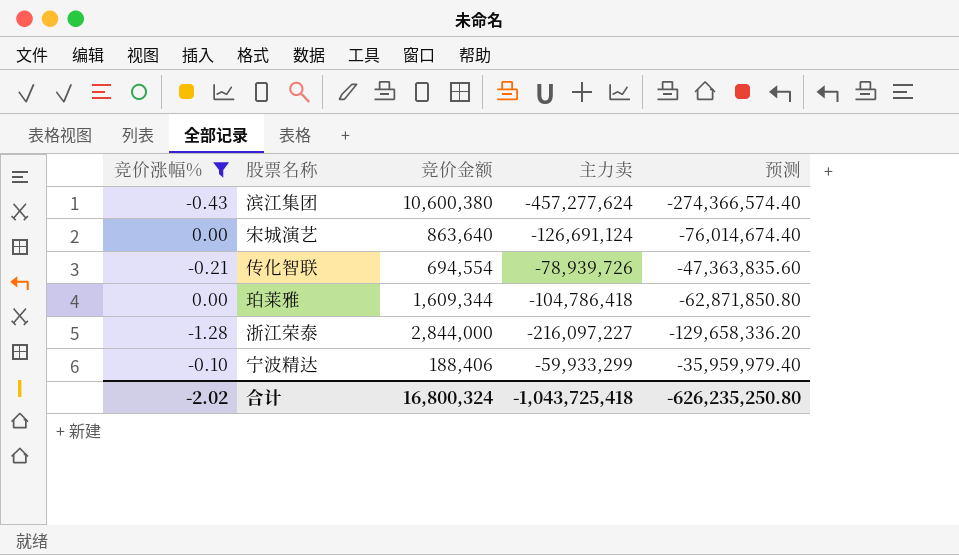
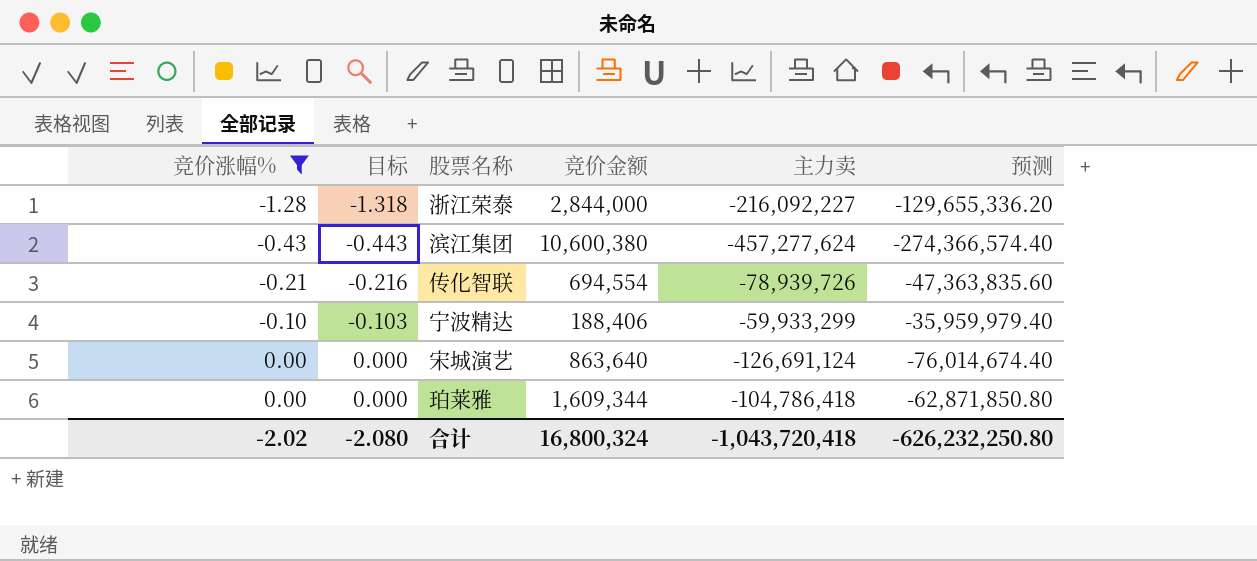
row order: none -> 竞价涨幅% ascending
column 目标 | formula: none -> [竞价涨幅%] * 1.03
浙江荣泰 | 主力卖: -216,097,227 -> -216,092,227
浙江荣泰 | 预测: -129,658,336.20 -> -129,655,336.20
合计 | 主力卖: -1,043,725,418 -> -1,043,720,418
合计 | 预测: -626,235,250.80 -> -626,232,250.80

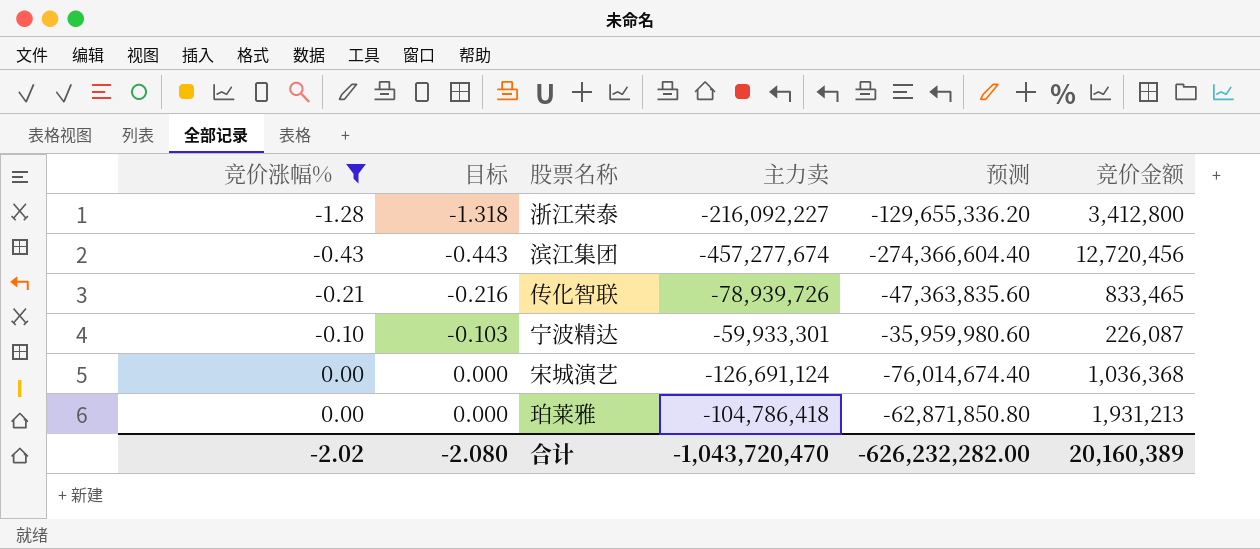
column 竞价金额 | position: 4 -> 6
浙江荣泰 | 竞价金额: 2,844,000 -> 3,412,800
滨江集团 | 主力卖: -457,277,624 -> -457,277,674
滨江集团 | 预测: -274,366,574.40 -> -274,366,604.40
滨江集团 | 竞价金额: 10,600,380 -> 12,720,456
传化智联 | 竞价金额: 694,554 -> 833,465
宁波精达 | 主力卖: -59,933,299 -> -59,933,301
宁波精达 | 预测: -35,959,979.40 -> -35,959,980.60
宁波精达 | 竞价金额: 188,406 -> 226,087
宋城演艺 | 竞价金额: 863,640 -> 1,036,368
珀莱雅 | 竞价金额: 1,609,344 -> 1,931,213
合计 | 主力卖: -1,043,720,418 -> -1,043,720,470
合计 | 预测: -626,232,250.80 -> -626,232,282.00
合计 | 竞价金额: 16,800,324 -> 20,160,389

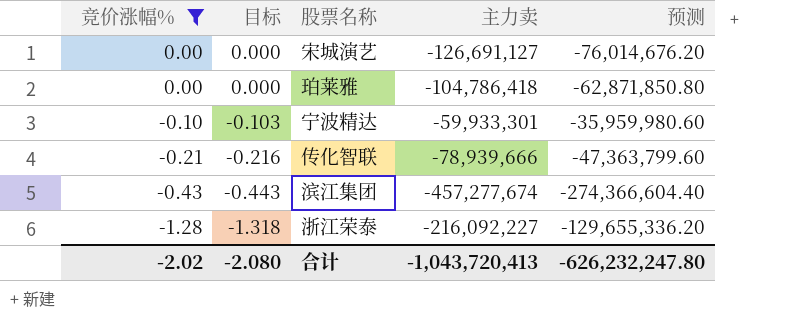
row order: 竞价涨幅% ascending -> 竞价涨幅% descending
column 竞价金额 | position: 6 -> none
宋城演艺 | 主力卖: -126,691,124 -> -126,691,127
宋城演艺 | 预测: -76,014,674.40 -> -76,014,676.20
传化智联 | 主力卖: -78,939,726 -> -78,939,666
传化智联 | 预测: -47,363,835.60 -> -47,363,799.60
合计 | 主力卖: -1,043,720,470 -> -1,043,720,413
合计 | 预测: -626,232,282.00 -> -626,232,247.80

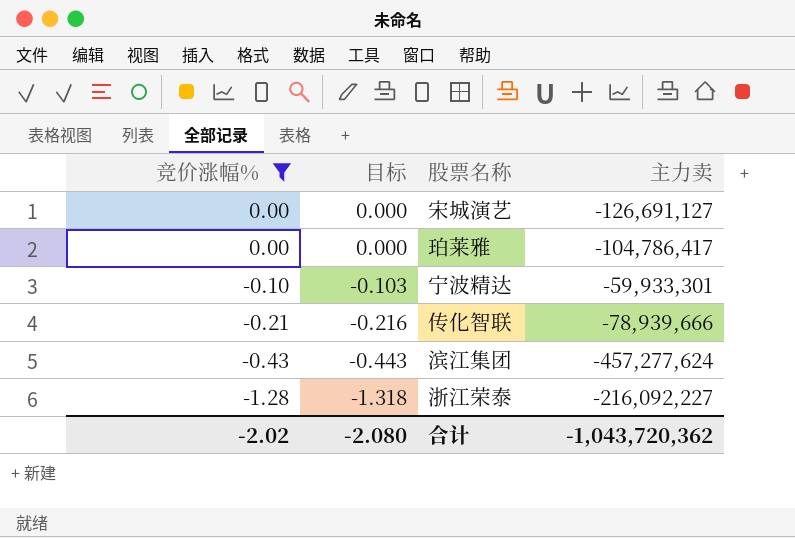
column 预测 | formula: [主力卖] * 0.6 -> none
珀莱雅 | 主力卖: -104,786,418 -> -104,786,417
滨江集团 | 主力卖: -457,277,674 -> -457,277,624
合计 | 主力卖: -1,043,720,413 -> -1,043,720,362

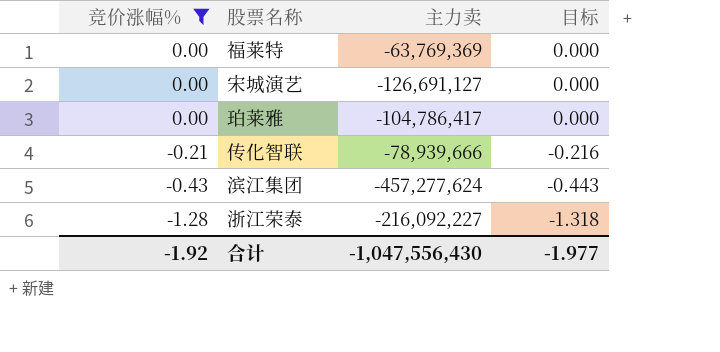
column 目标 | position: 2 -> 4
row 宁波精达: -0.10 | -0.103 | -59,933,301 -> none
row 福莱特: none -> 0.00 | -63,769,369 | 0.000
合计 | 竞价涨幅%: -2.02 -> -1.92
合计 | 主力卖: -1,043,720,362 -> -1,047,556,430
合计 | 目标: -2.080 -> -1.977

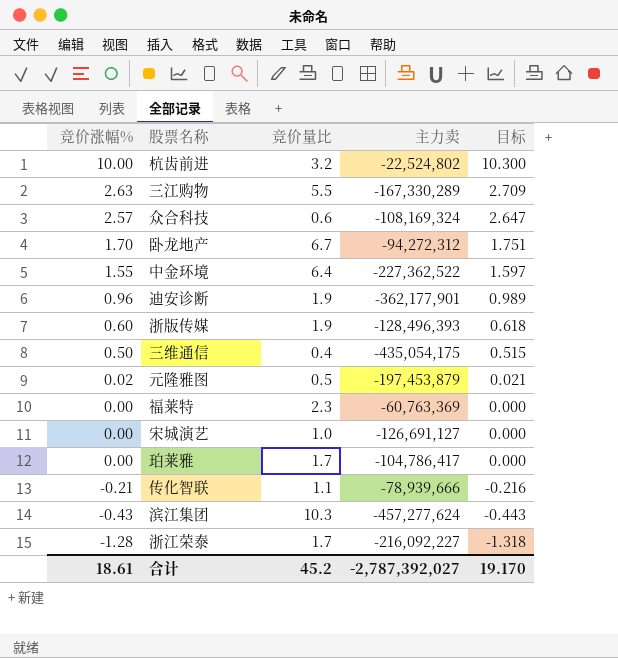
filter: 竞价涨幅% <= 0.00 -> none
column 竞价量比 | position: none -> 3
福莱特 | 主力卖: -63,769,369 -> -60,763,369
合计 | 竞价涨幅%: -1.92 -> 18.61
合计 | 主力卖: -1,047,556,430 -> -2,787,392,027
合计 | 目标: -1.977 -> 19.170

